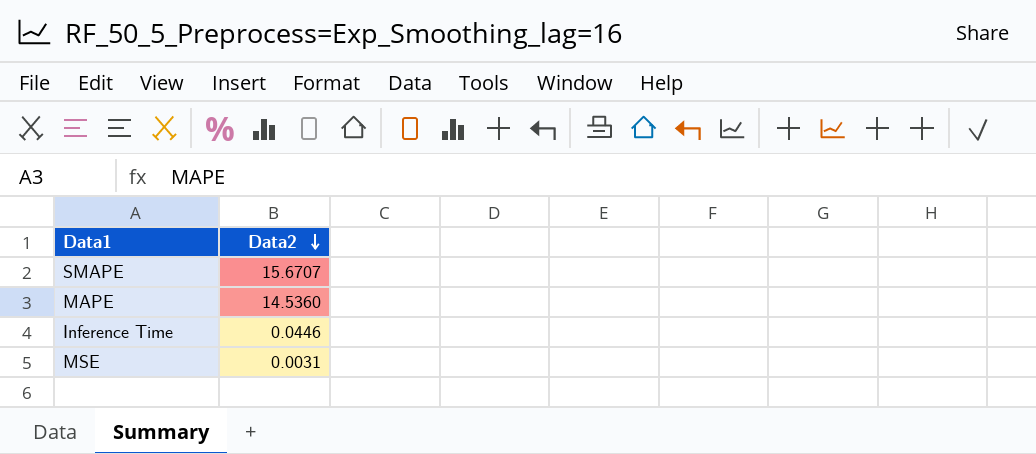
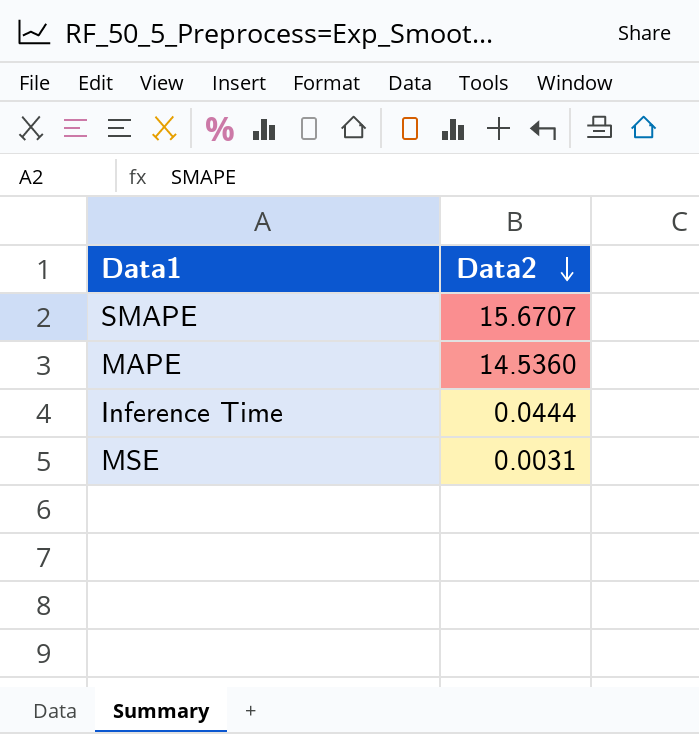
Inference Time | Data2: 0.0446 -> 0.0444

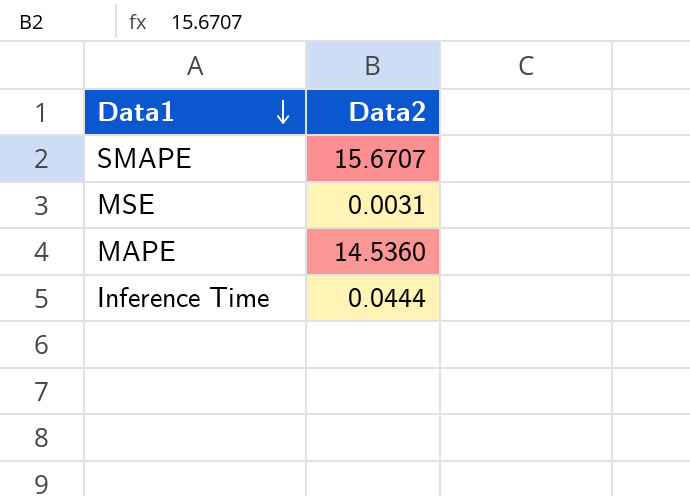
row order: Data2 descending -> Data1 descending

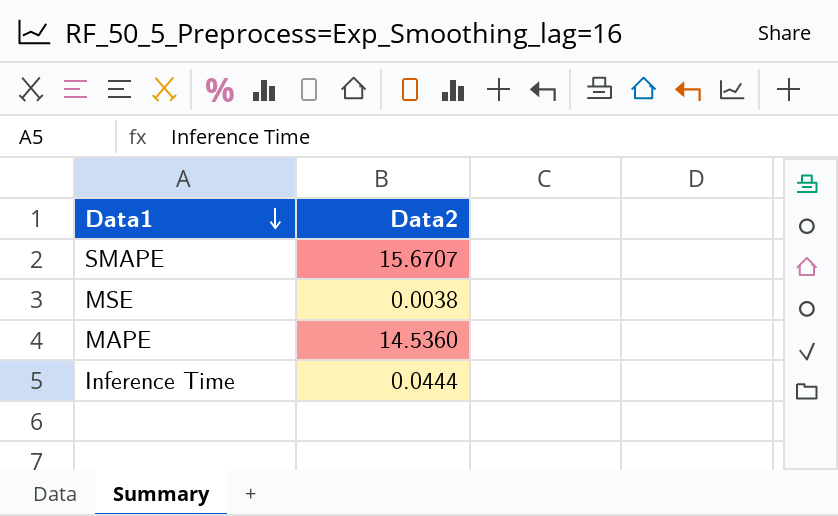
MSE | Data2: 0.0031 -> 0.0038

